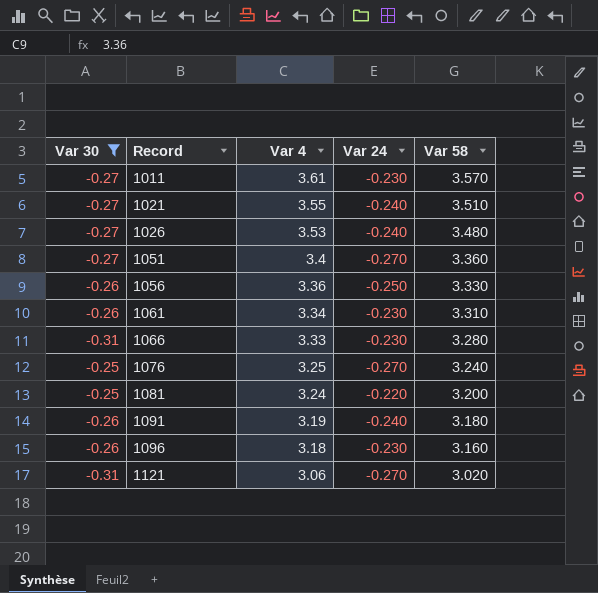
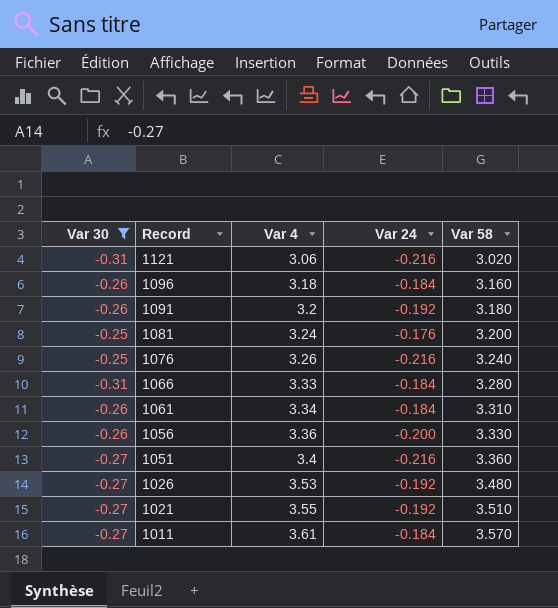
row order: Record ascending -> Record descending
1121 | Var 24: -0.270 -> -0.216
1096 | Var 24: -0.230 -> -0.184
1091 | Var 4: 3.19 -> 3.2
1091 | Var 24: -0.240 -> -0.192
1081 | Var 24: -0.220 -> -0.176
1076 | Var 4: 3.25 -> 3.26
1076 | Var 24: -0.270 -> -0.216
1066 | Var 24: -0.230 -> -0.184
1061 | Var 24: -0.230 -> -0.184
1056 | Var 24: -0.250 -> -0.200
1051 | Var 24: -0.270 -> -0.216
1026 | Var 24: -0.240 -> -0.192
1021 | Var 24: -0.240 -> -0.192
1011 | Var 24: -0.230 -> -0.184

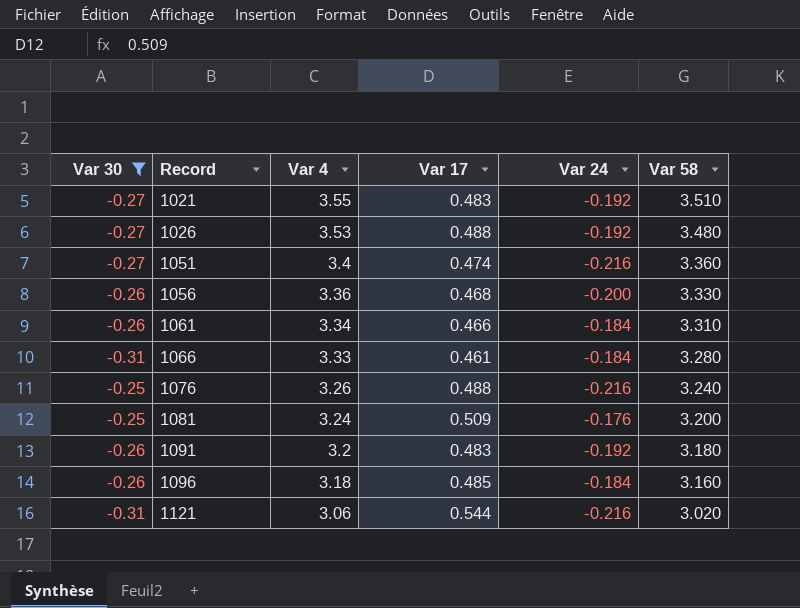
row order: Record descending -> Record ascending
column Var 17 | position: none -> 4
row 1011: -0.27 | 3.61 | -0.184 | 3.570 -> none

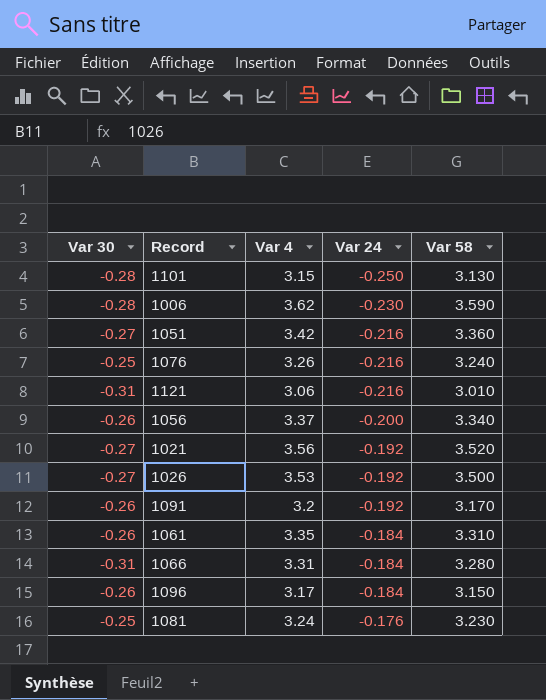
filter: Var 30 != -0.28 -> none
row order: Record ascending -> Var 24 ascending
column Var 17 | position: 4 -> none
1051 | Var 4: 3.4 -> 3.42
1121 | Var 58: 3.020 -> 3.010
1056 | Var 4: 3.36 -> 3.37
1056 | Var 58: 3.330 -> 3.340
1021 | Var 4: 3.55 -> 3.56
1021 | Var 58: 3.510 -> 3.520
1026 | Var 58: 3.480 -> 3.500
1091 | Var 58: 3.180 -> 3.170
1061 | Var 4: 3.34 -> 3.35
1066 | Var 4: 3.33 -> 3.31
1096 | Var 4: 3.18 -> 3.17
1096 | Var 58: 3.160 -> 3.150
1081 | Var 58: 3.200 -> 3.230

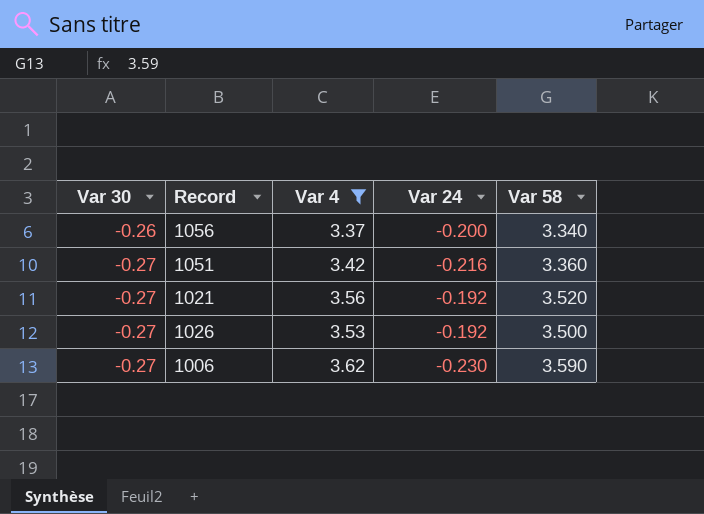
filter: none -> Var 4 >= 3.37
row order: Var 24 ascending -> Var 30 descending
1006 | Var 30: -0.28 -> -0.27

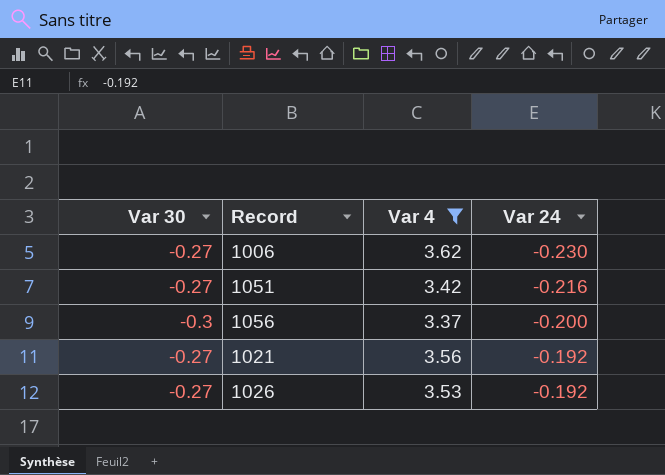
row order: Var 30 descending -> Var 24 ascending
column Var 58 | position: 5 -> none
1056 | Var 30: -0.26 -> -0.3

